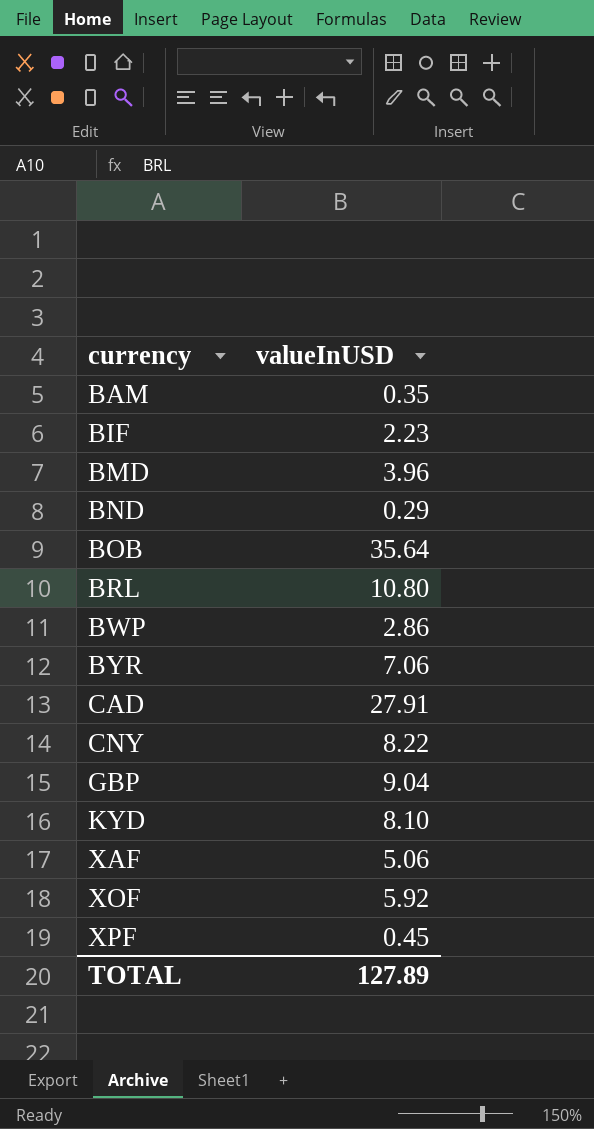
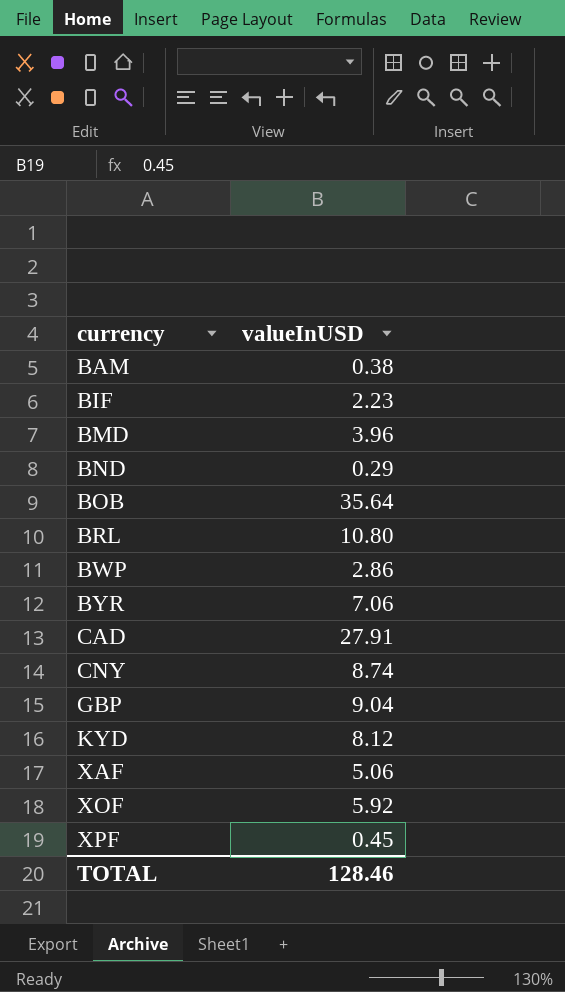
BAM | valueInUSD: 0.35 -> 0.38
CNY | valueInUSD: 8.22 -> 8.74
KYD | valueInUSD: 8.10 -> 8.12
TOTAL | valueInUSD: 127.89 -> 128.46

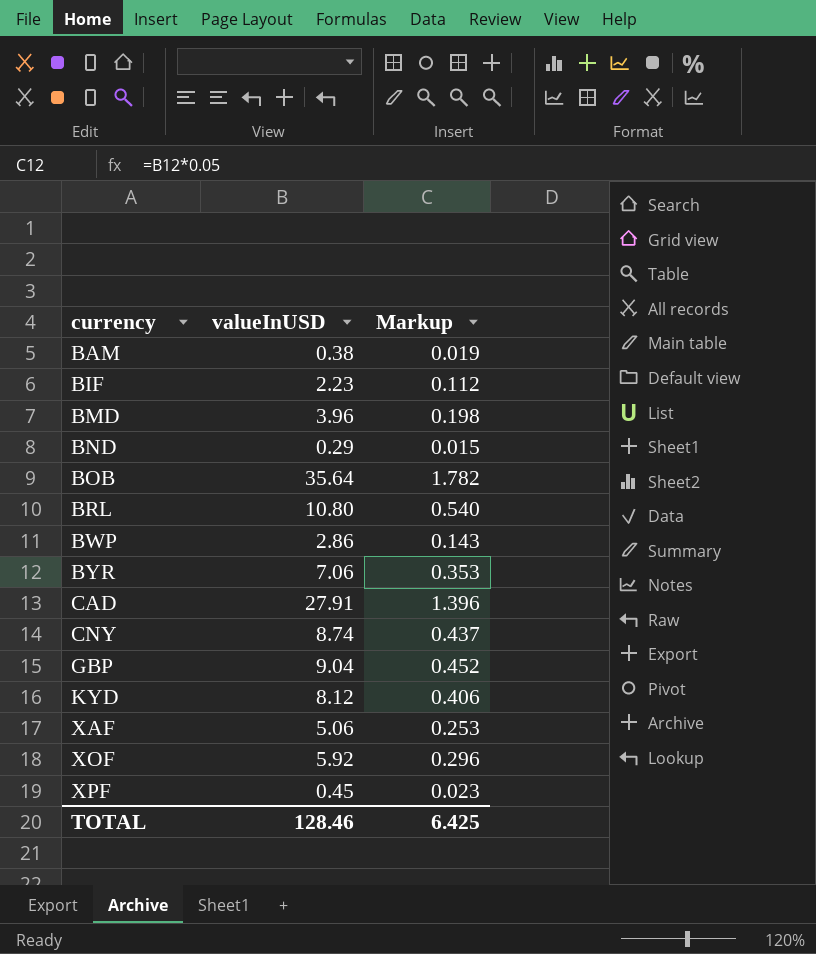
column Markup | formula: none -> [valueInUSD] * 0.05

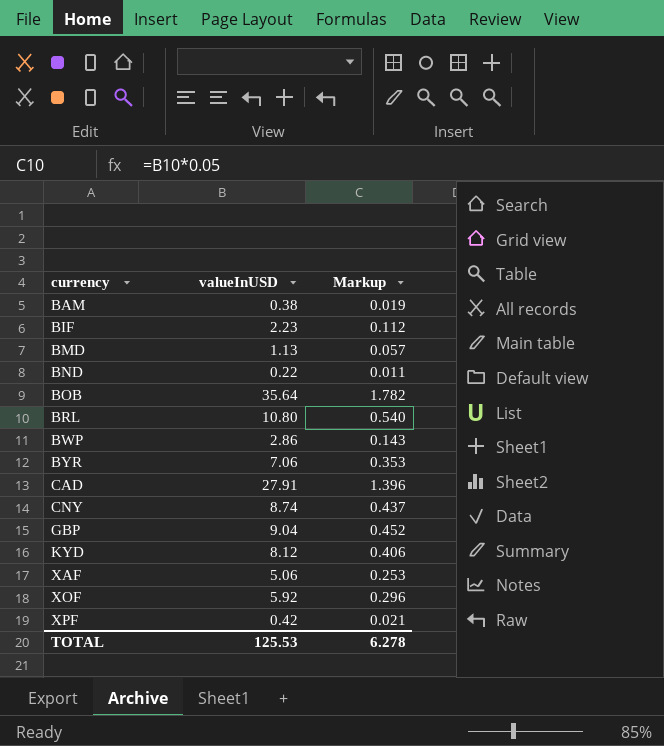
BMD | valueInUSD: 3.96 -> 1.13
BMD | Markup: 0.198 -> 0.057
BND | valueInUSD: 0.29 -> 0.22
BND | Markup: 0.015 -> 0.011
XPF | valueInUSD: 0.45 -> 0.42
XPF | Markup: 0.023 -> 0.021
TOTAL | valueInUSD: 128.46 -> 125.53
TOTAL | Markup: 6.425 -> 6.278

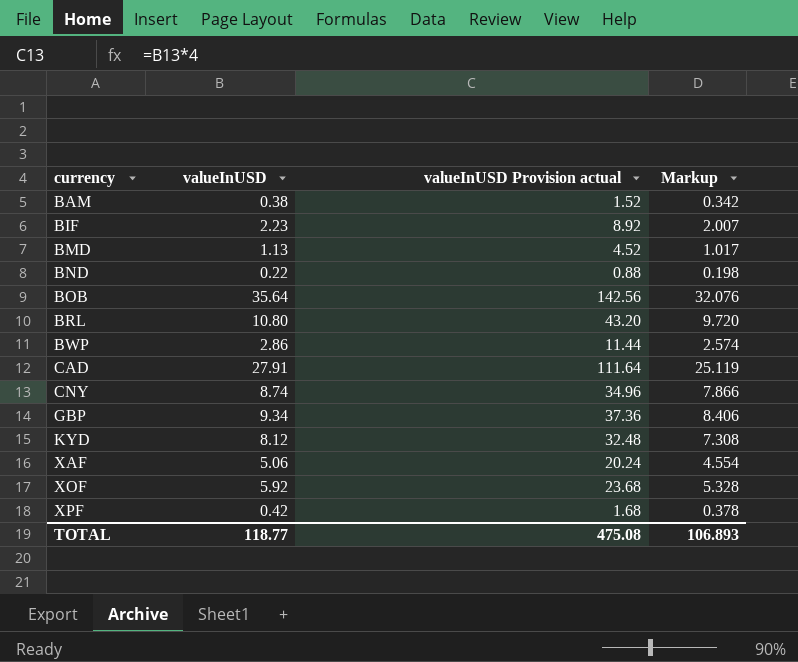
column valueInUSD Provision actual | formula: none -> [valueInUSD] * 4
column Markup | formula: [valueInUSD] * 0.05 -> [valueInUSD] * 0.9
row BYR: 7.06 | 0.353 -> none
GBP | valueInUSD: 9.04 -> 9.34
TOTAL | valueInUSD: 125.53 -> 118.77
TOTAL | Markup: 6.278 -> 106.893

